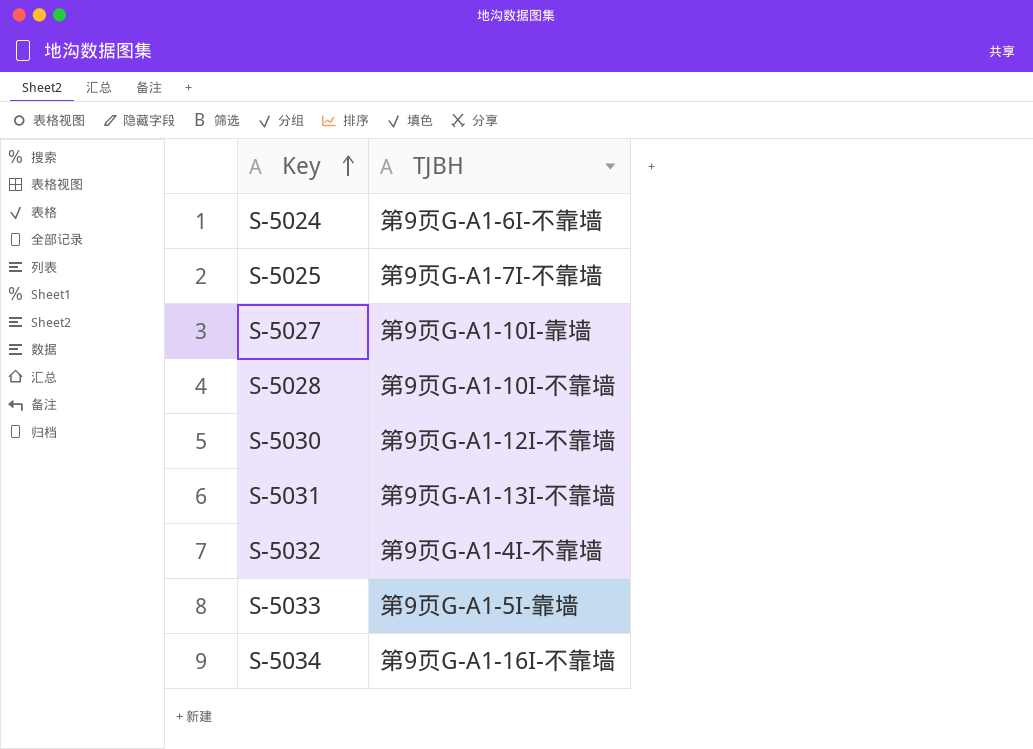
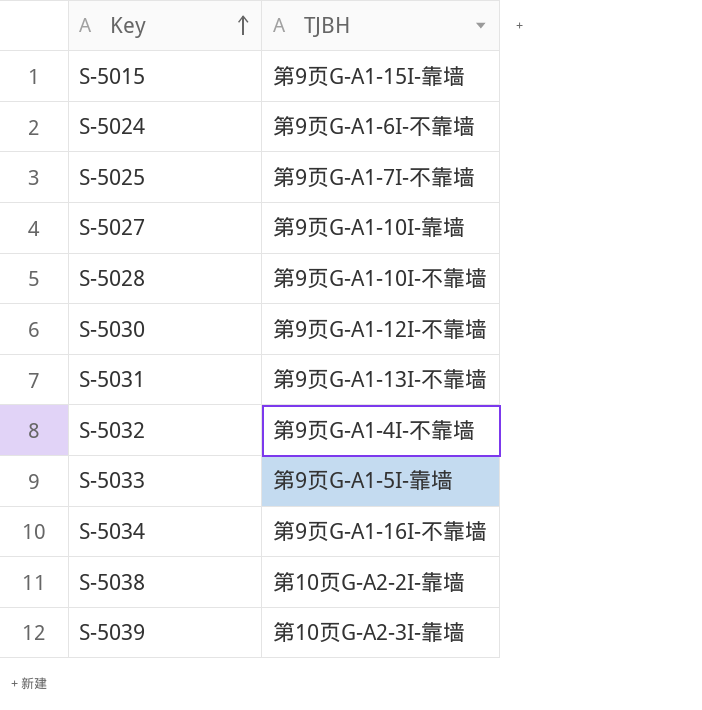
row S-5015: none -> 第9页G-A1-15I-靠墙
row S-5038: none -> 第10页G-A2-2I-靠墙
row S-5039: none -> 第10页G-A2-3I-靠墙

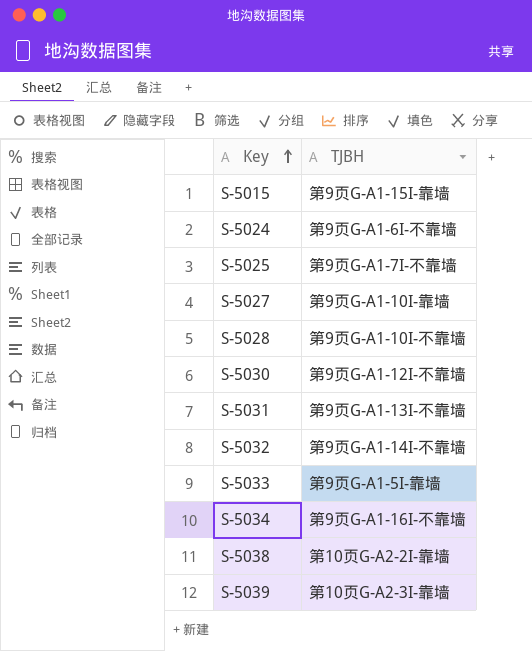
S-5032 | TJBH: 第9页G-A1-4I-不靠墙 -> 第9页G-A1-14I-不靠墙

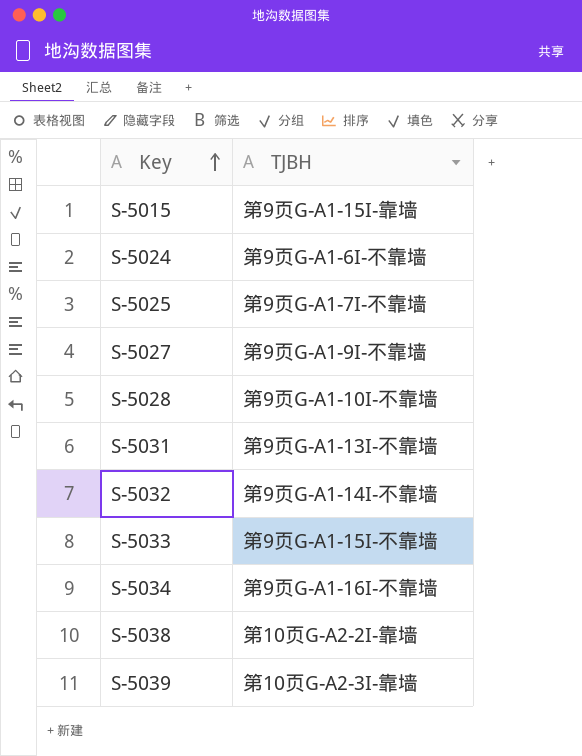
row S-5030: 第9页G-A1-12I-不靠墙 -> none
S-5027 | TJBH: 第9页G-A1-10I-靠墙 -> 第9页G-A1-9I-不靠墙
S-5033 | TJBH: 第9页G-A1-5I-靠墙 -> 第9页G-A1-15I-不靠墙

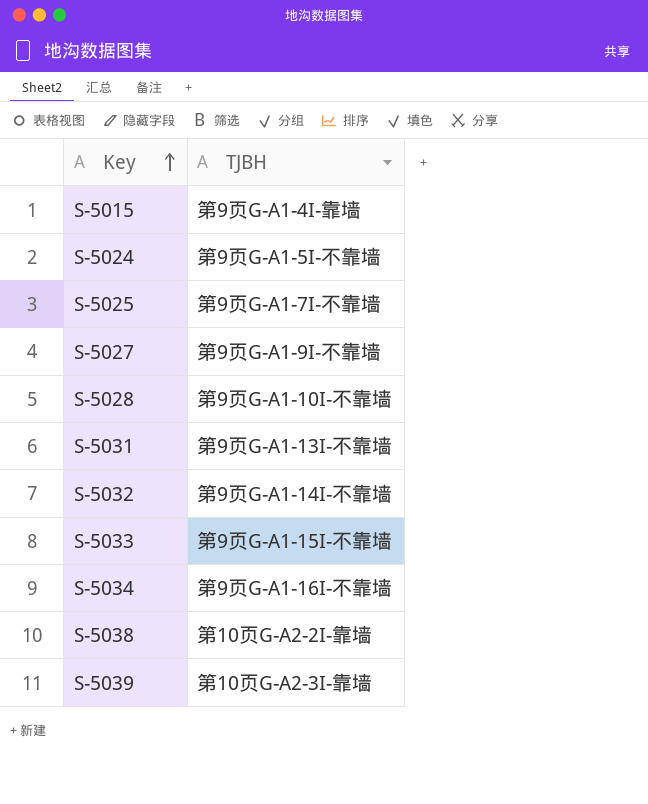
S-5015 | TJBH: 第9页G-A1-15I-靠墙 -> 第9页G-A1-4I-靠墙
S-5024 | TJBH: 第9页G-A1-6I-不靠墙 -> 第9页G-A1-5I-不靠墙

